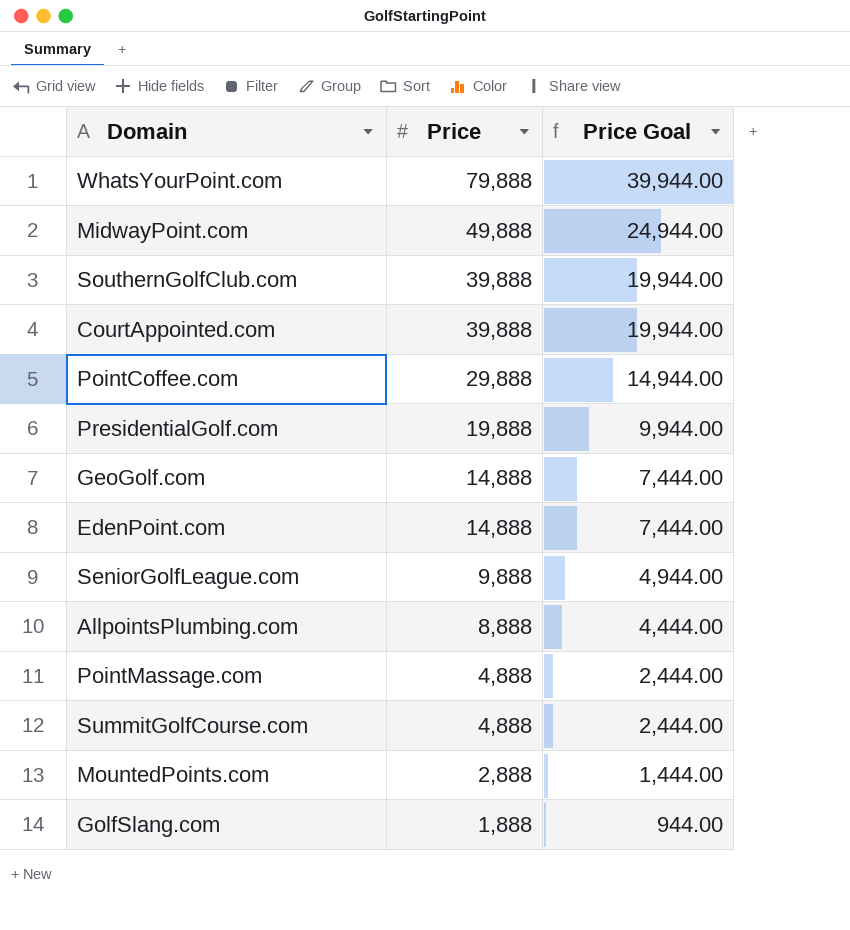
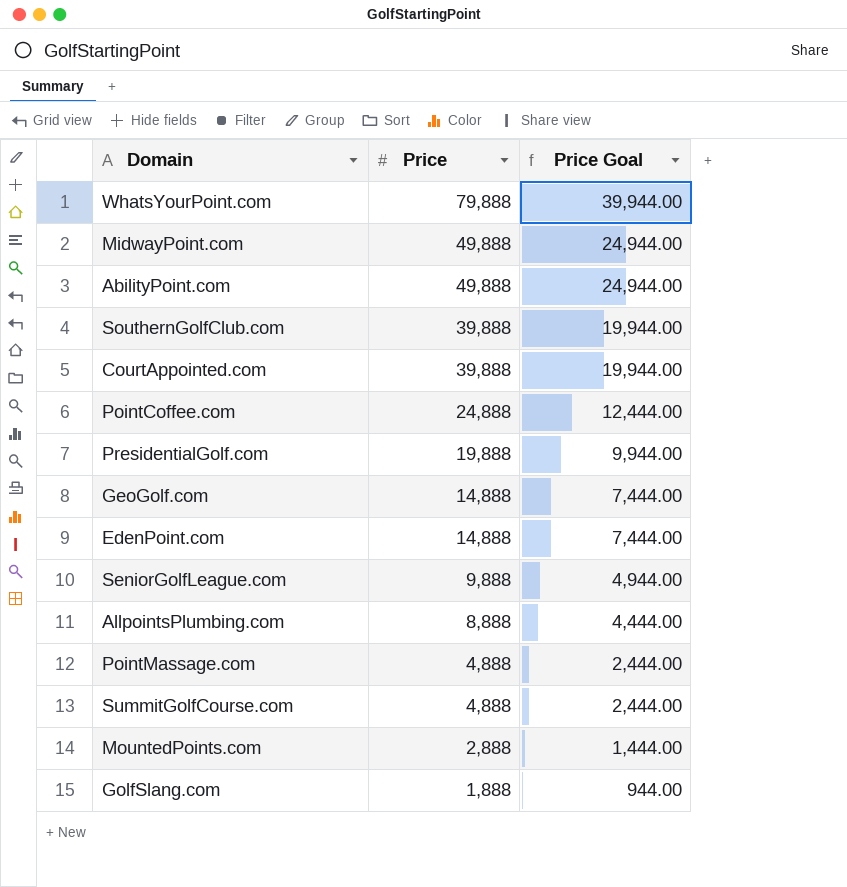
row AbilityPoint.com: none -> 49,888 | 24,944.00
PointCoffee.com | Price: 29,888 -> 24,888
PointCoffee.com | Price Goal: 14,944.00 -> 12,444.00

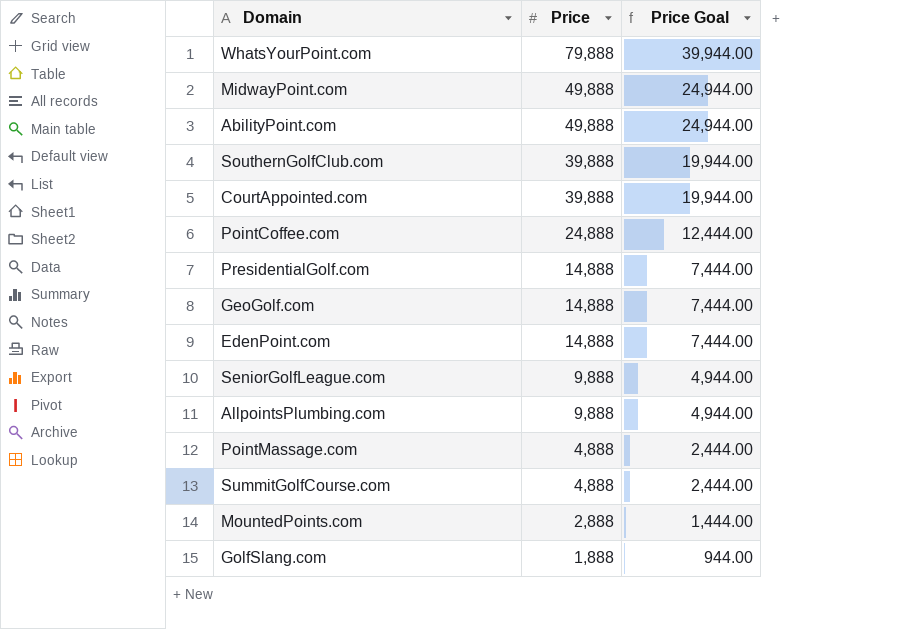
PresidentialGolf.com | Price: 19,888 -> 14,888
PresidentialGolf.com | Price Goal: 9,944.00 -> 7,444.00
AllpointsPlumbing.com | Price: 8,888 -> 9,888
AllpointsPlumbing.com | Price Goal: 4,444.00 -> 4,944.00

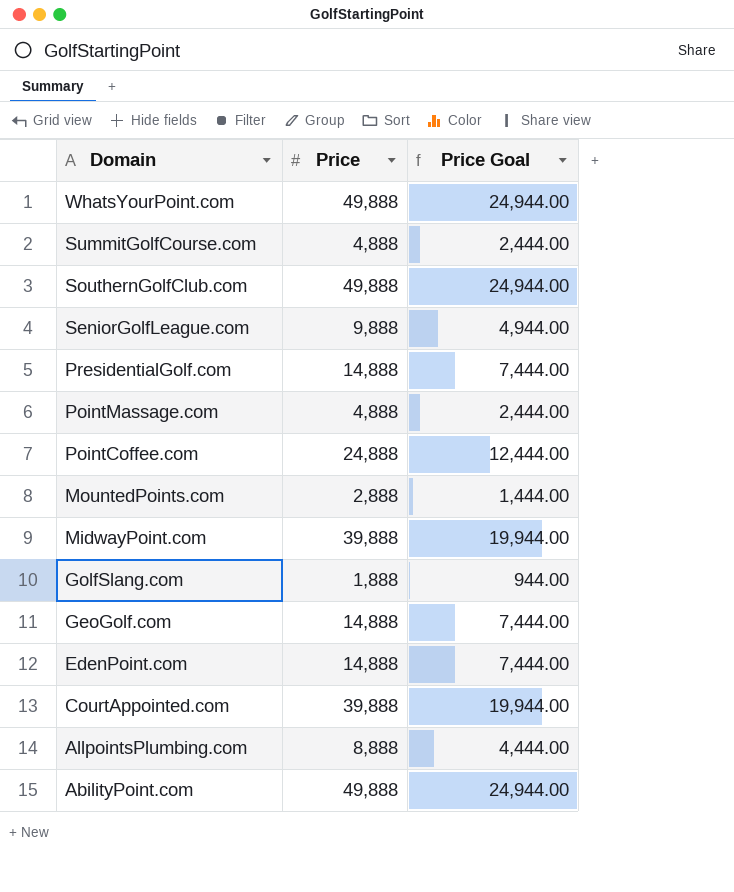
row order: Price descending -> Domain descending
WhatsYourPoint.com | Price: 79,888 -> 49,888
WhatsYourPoint.com | Price Goal: 39,944.00 -> 24,944.00
SouthernGolfClub.com | Price: 39,888 -> 49,888
SouthernGolfClub.com | Price Goal: 19,944.00 -> 24,944.00
MidwayPoint.com | Price: 49,888 -> 39,888
MidwayPoint.com | Price Goal: 24,944.00 -> 19,944.00
AllpointsPlumbing.com | Price: 9,888 -> 8,888
AllpointsPlumbing.com | Price Goal: 4,944.00 -> 4,444.00

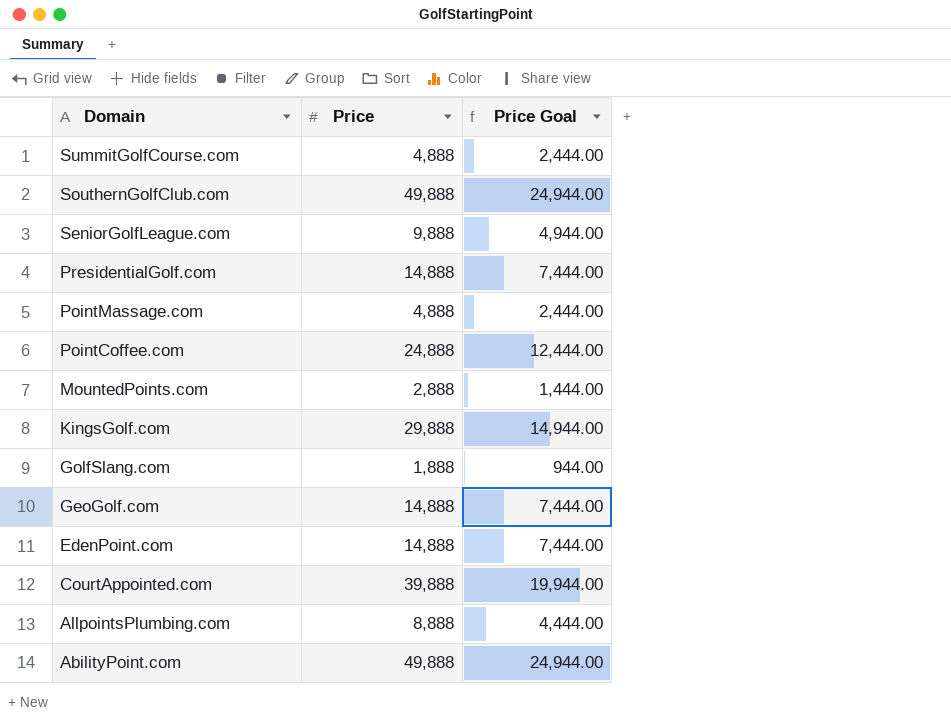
row WhatsYourPoint.com: 49,888 | 24,944.00 -> none
row MidwayPoint.com: 39,888 | 19,944.00 -> none
row KingsGolf.com: none -> 29,888 | 14,944.00

